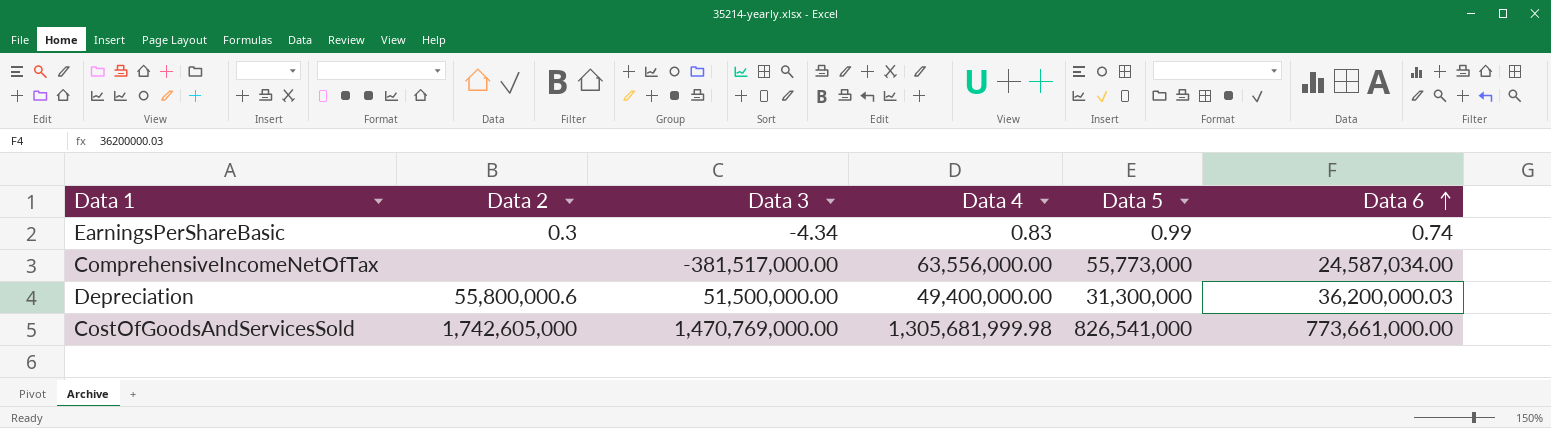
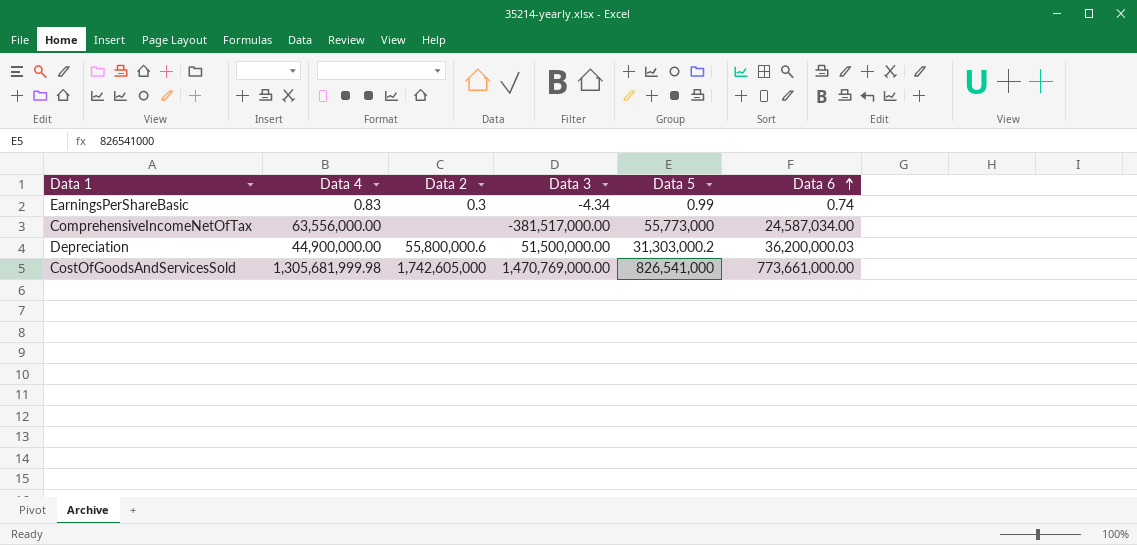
column Data 4 | position: 4 -> 2
Depreciation | Data 4: 49,400,000.00 -> 44,900,000.00
Depreciation | Data 5: 31,300,000 -> 31,303,000.2

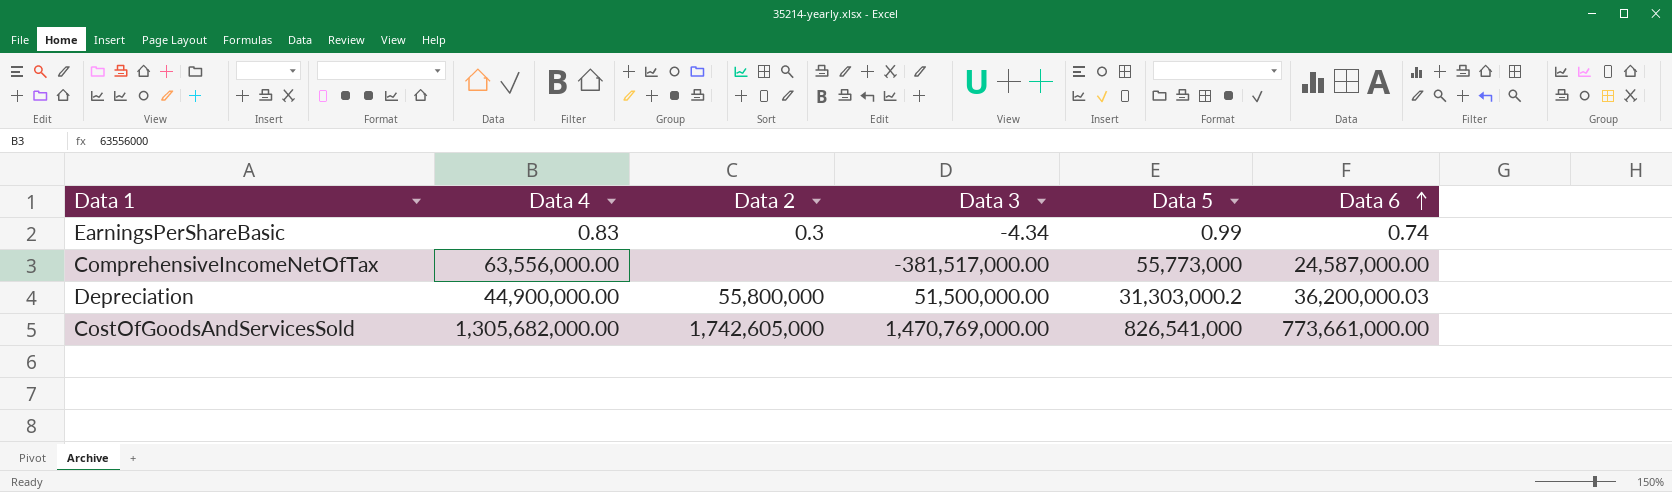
ComprehensiveIncomeNetOfTax | Data 6: 24,587,034.00 -> 24,587,000.00
Depreciation | Data 2: 55,800,000.6 -> 55,800,000
CostOfGoodsAndServicesSold | Data 4: 1,305,681,999.98 -> 1,305,682,000.00

